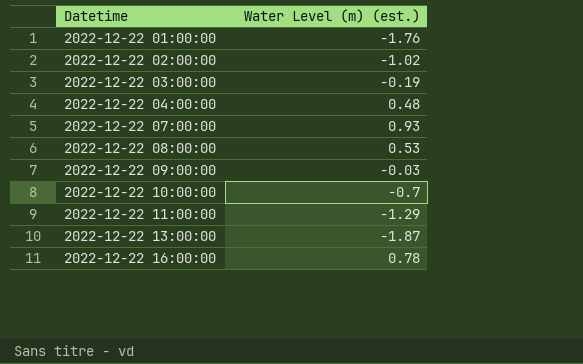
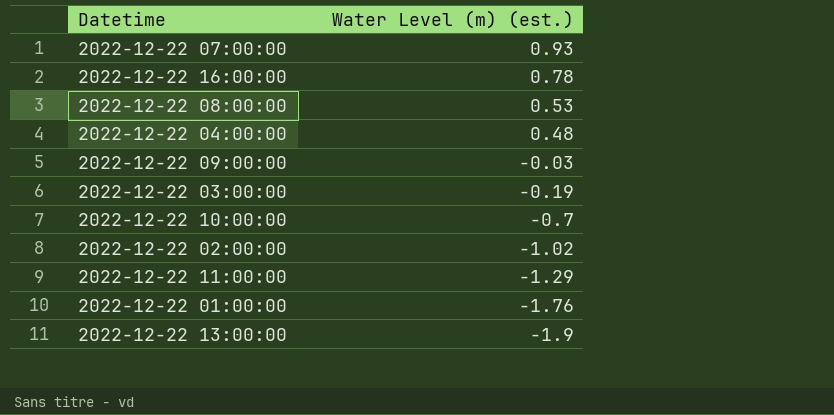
row order: Datetime ascending -> Water Level (m) (est.) descending
2022-12-22 13:00:00 | Water Level (m) (est.): -1.87 -> -1.9

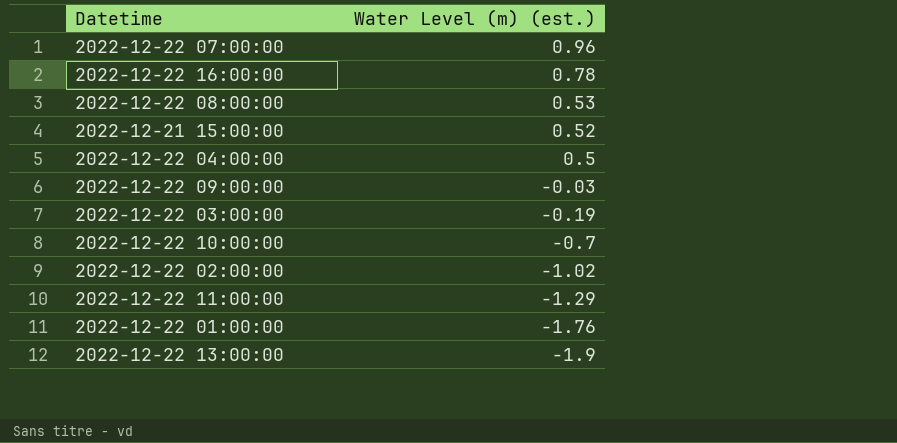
2022-12-22 07:00:00 | Water Level (m) (est.): 0.93 -> 0.96
row 2022-12-21 15:00:00: none -> 0.52
2022-12-22 04:00:00 | Water Level (m) (est.): 0.48 -> 0.5

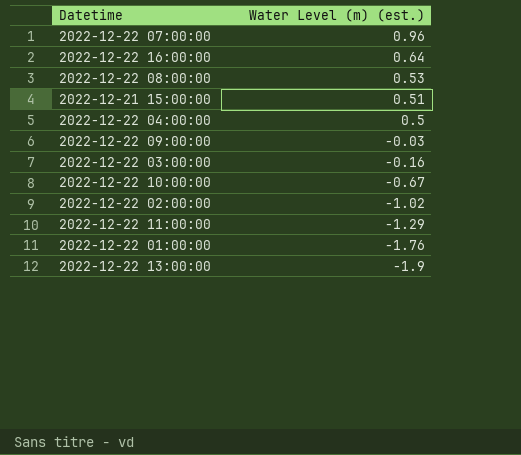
2022-12-22 16:00:00 | Water Level (m) (est.): 0.78 -> 0.64
2022-12-21 15:00:00 | Water Level (m) (est.): 0.52 -> 0.51
2022-12-22 03:00:00 | Water Level (m) (est.): -0.19 -> -0.16
2022-12-22 10:00:00 | Water Level (m) (est.): -0.7 -> -0.67

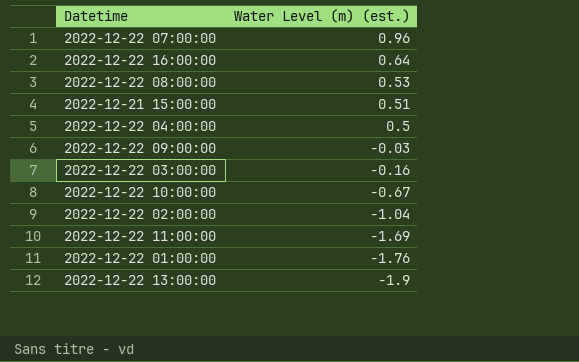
2022-12-22 02:00:00 | Water Level (m) (est.): -1.02 -> -1.04
2022-12-22 11:00:00 | Water Level (m) (est.): -1.29 -> -1.69

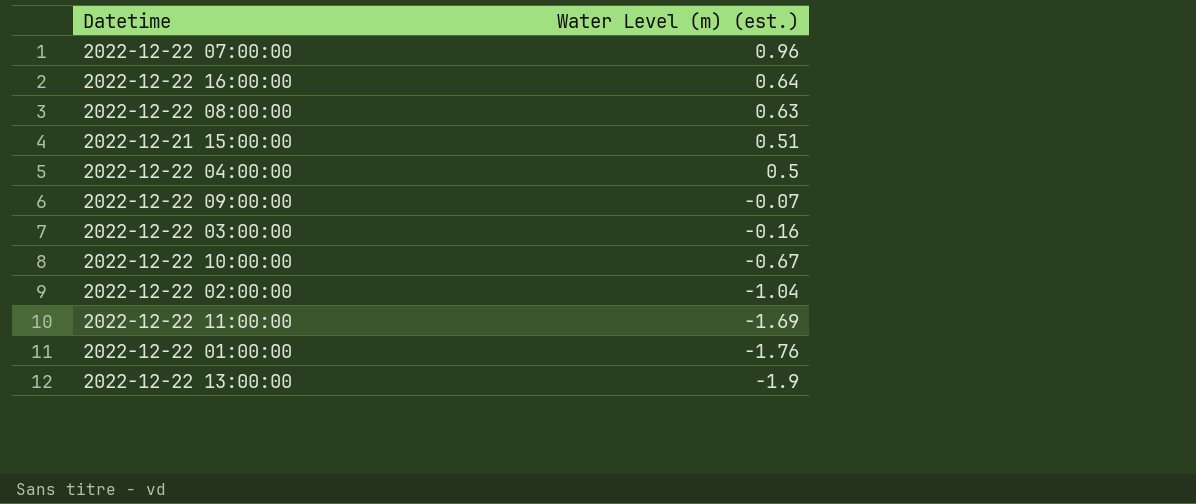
2022-12-22 08:00:00 | Water Level (m) (est.): 0.53 -> 0.63
2022-12-22 09:00:00 | Water Level (m) (est.): -0.03 -> -0.07

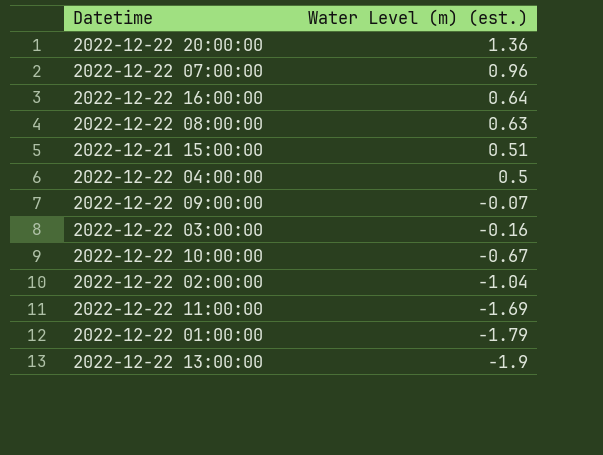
row 2022-12-22 20:00:00: none -> 1.36
2022-12-22 01:00:00 | Water Level (m) (est.): -1.76 -> -1.79

